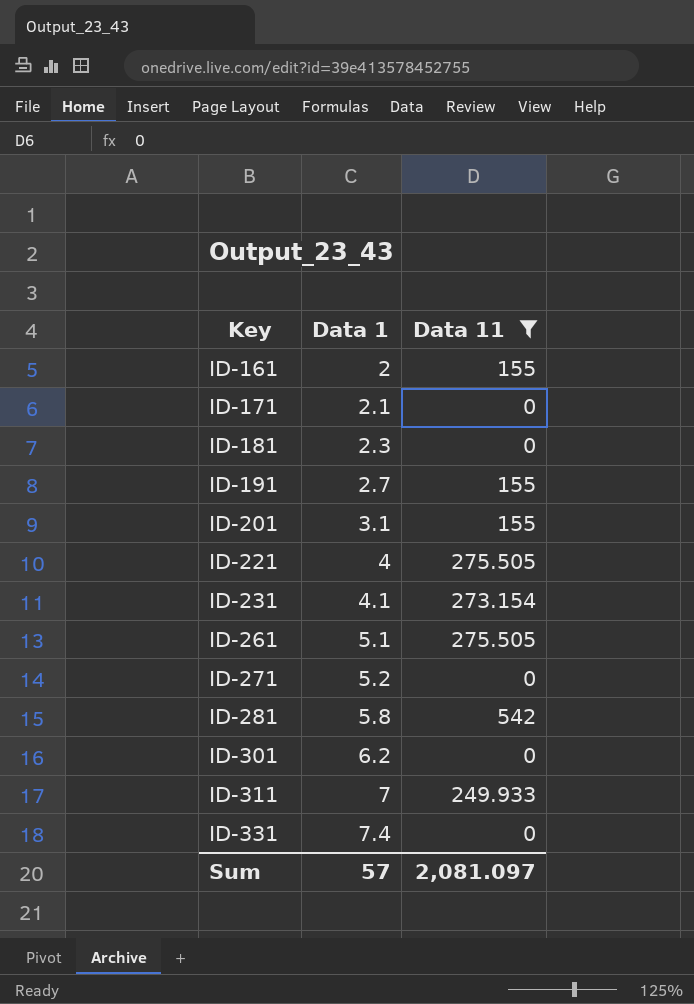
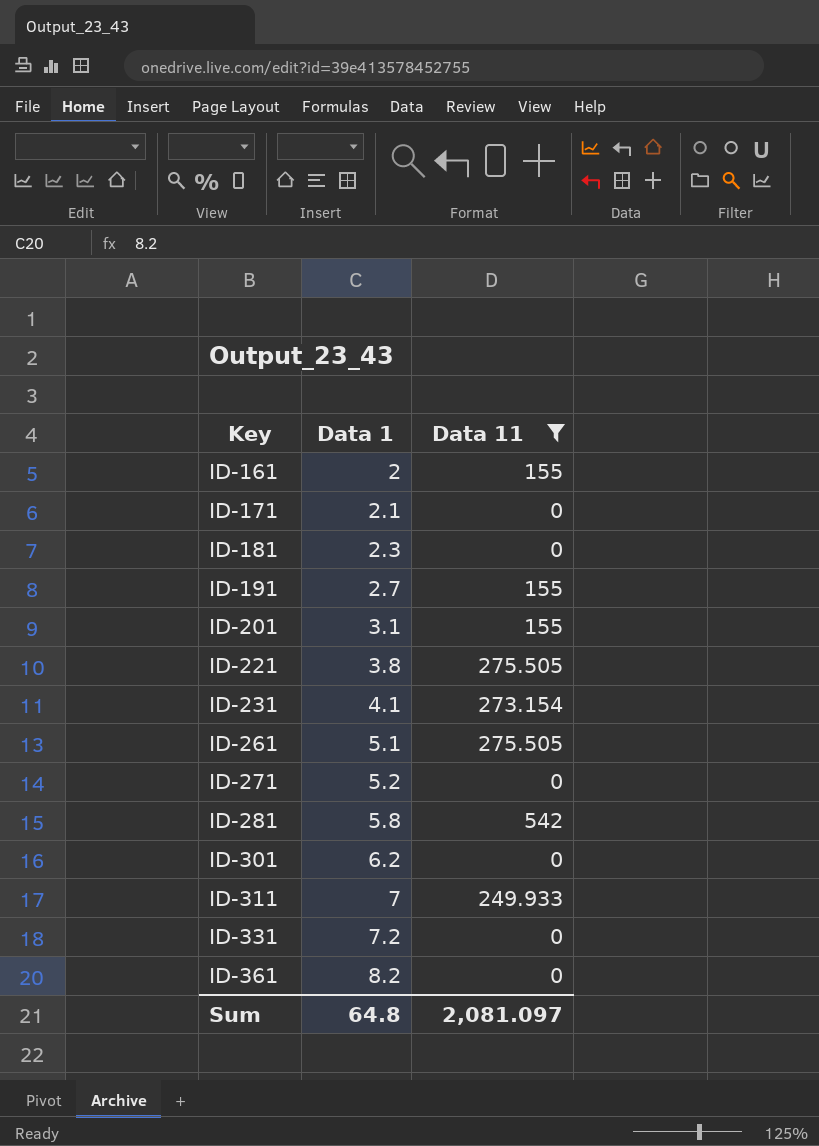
ID-221 | Data 1: 4 -> 3.8
ID-331 | Data 1: 7.4 -> 7.2
row ID-361: none -> 8.2 | 0
Sum | Data 1: 57 -> 64.8

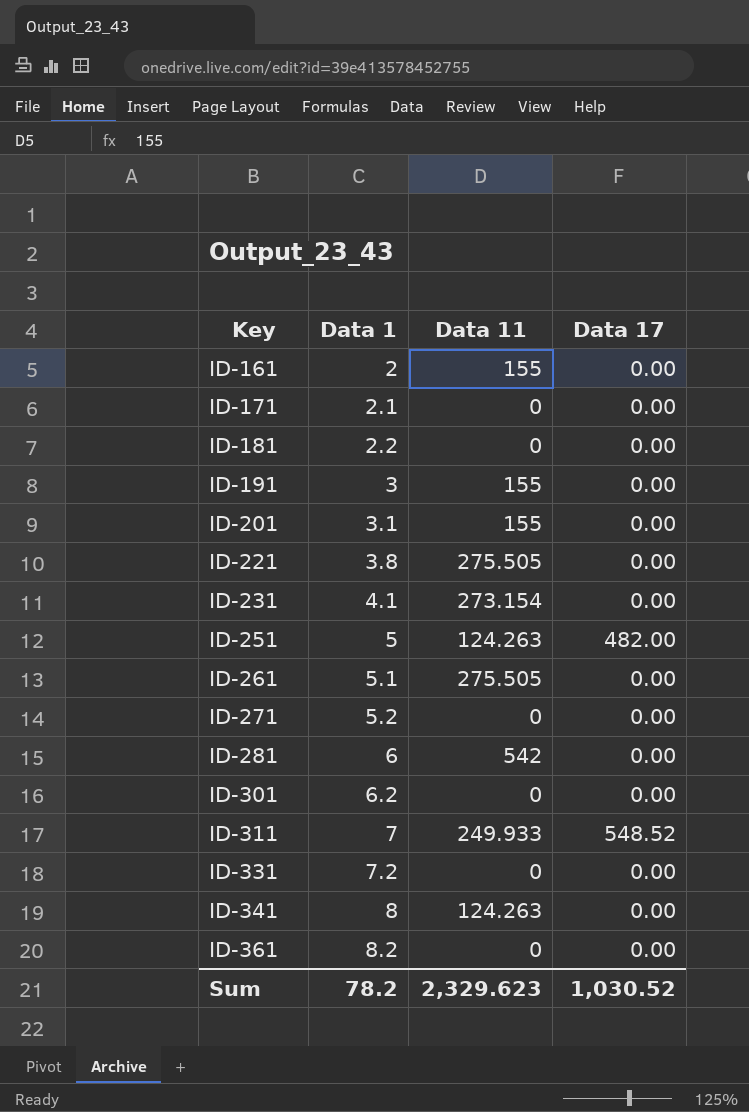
filter: Data 11 != 124.263 -> none
column Data 17 | position: none -> 4
ID-181 | Data 1: 2.3 -> 2.2
ID-191 | Data 1: 2.7 -> 3
ID-281 | Data 1: 5.8 -> 6
Sum | Data 1: 64.8 -> 78.2
Sum | Data 11: 2,081.097 -> 2,329.623

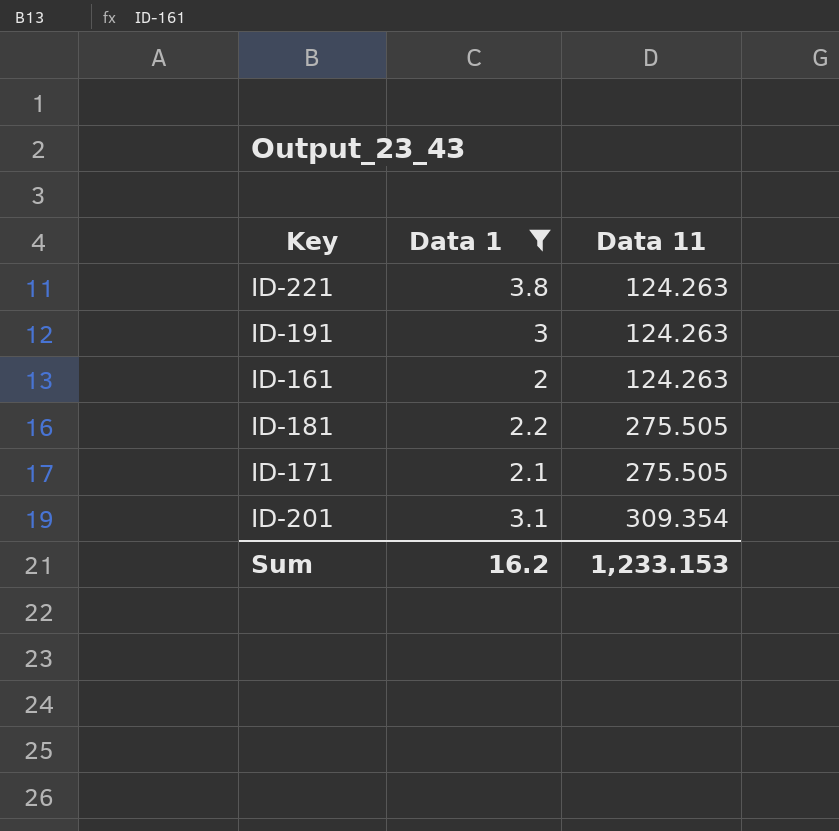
filter: none -> Data 1 <= 3.8
row order: Key ascending -> Data 11 ascending
column Data 17 | position: 4 -> none
ID-221 | Data 11: 275.505 -> 124.263
ID-191 | Data 11: 155 -> 124.263
ID-161 | Data 11: 155 -> 124.263
ID-181 | Data 11: 0 -> 275.505
ID-171 | Data 11: 0 -> 275.505
ID-201 | Data 11: 155 -> 309.354
Sum | Data 1: 78.2 -> 16.2
Sum | Data 11: 2,329.623 -> 1,233.153

